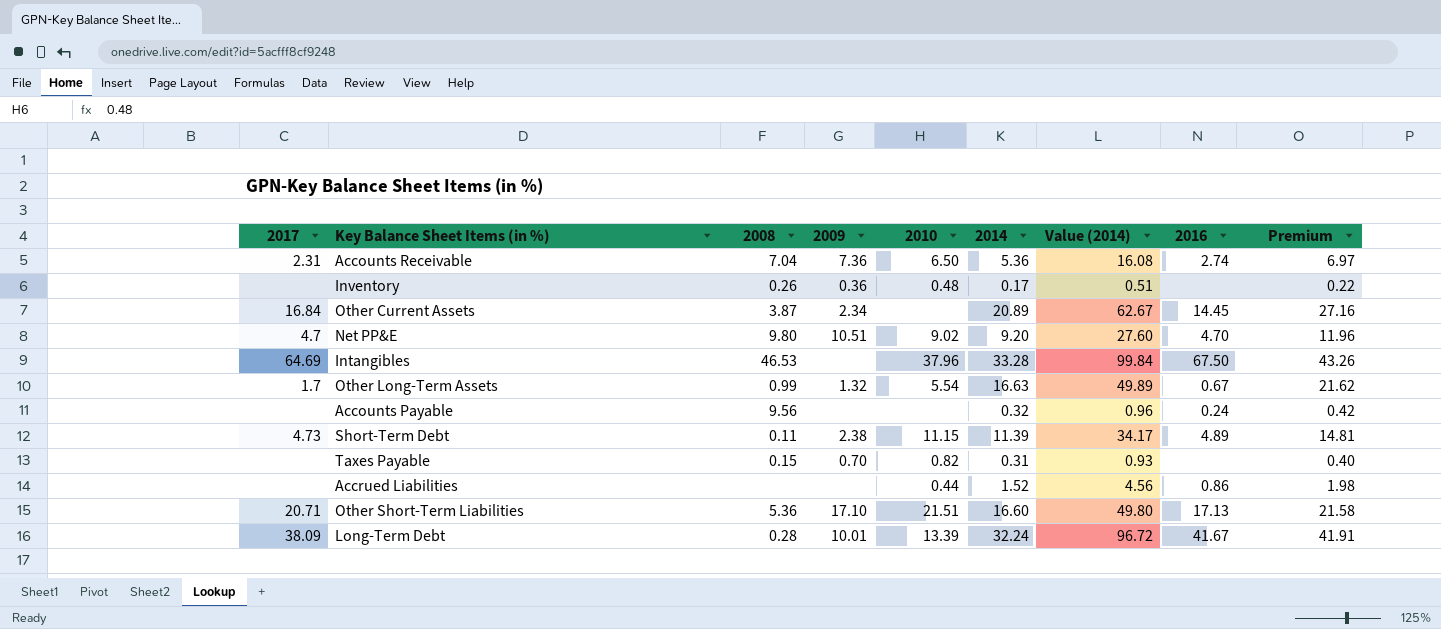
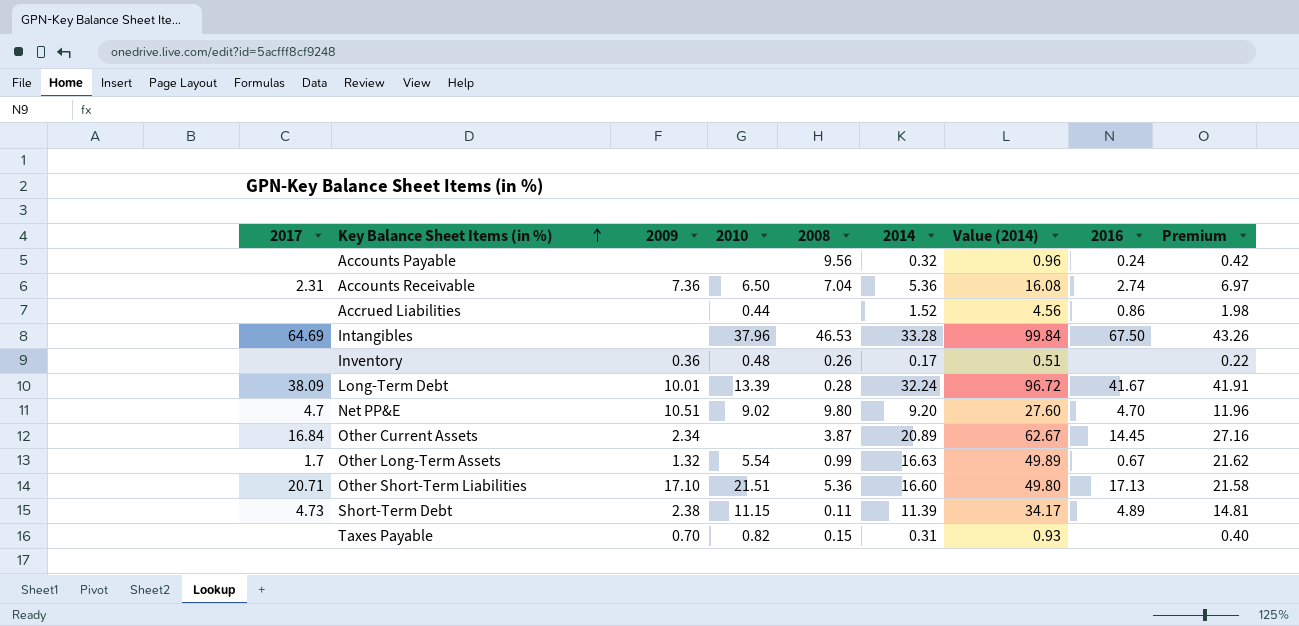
row order: none -> Key Balance Sheet Items (in %) ascending
column 2008 | position: 3 -> 5

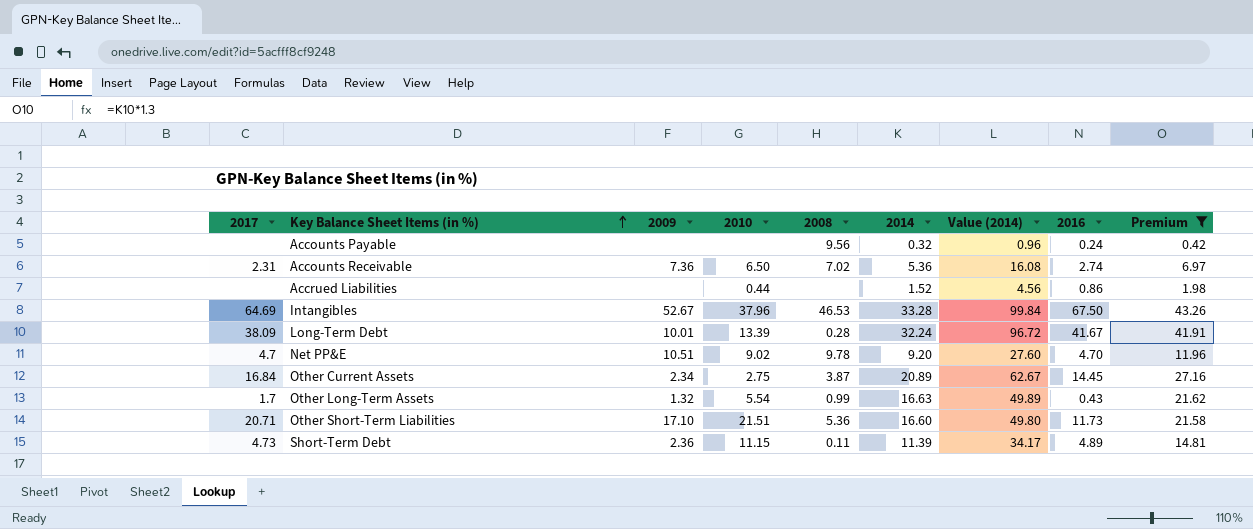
filter: none -> Premium >= 0.42
Accounts Receivable | 2008: 7.04 -> 7.02
Intangibles | 2009: none -> 52.67
Net PP&E | 2008: 9.80 -> 9.78
Other Current Assets | 2010: none -> 2.75
Other Long-Term Assets | 2016: 0.67 -> 0.43
Other Short-Term Liabilities | 2016: 17.13 -> 11.73
Short-Term Debt | 2009: 2.38 -> 2.36

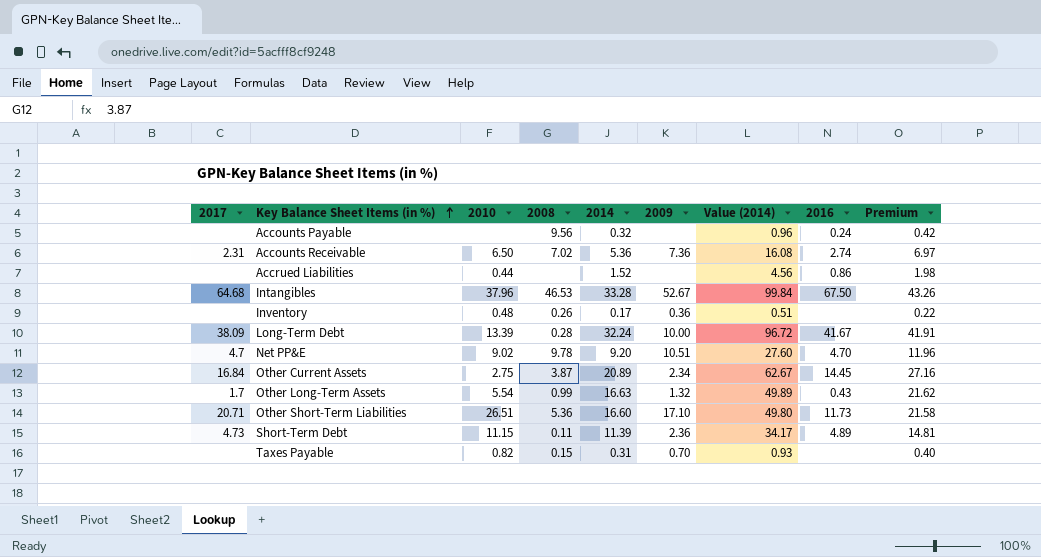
filter: Premium >= 0.42 -> none
column 2009 | position: 3 -> 6
Intangibles | 2017: 64.69 -> 64.68
Long-Term Debt | 2009: 10.01 -> 10.00
Other Short-Term Liabilities | 2010: 21.51 -> 26.51

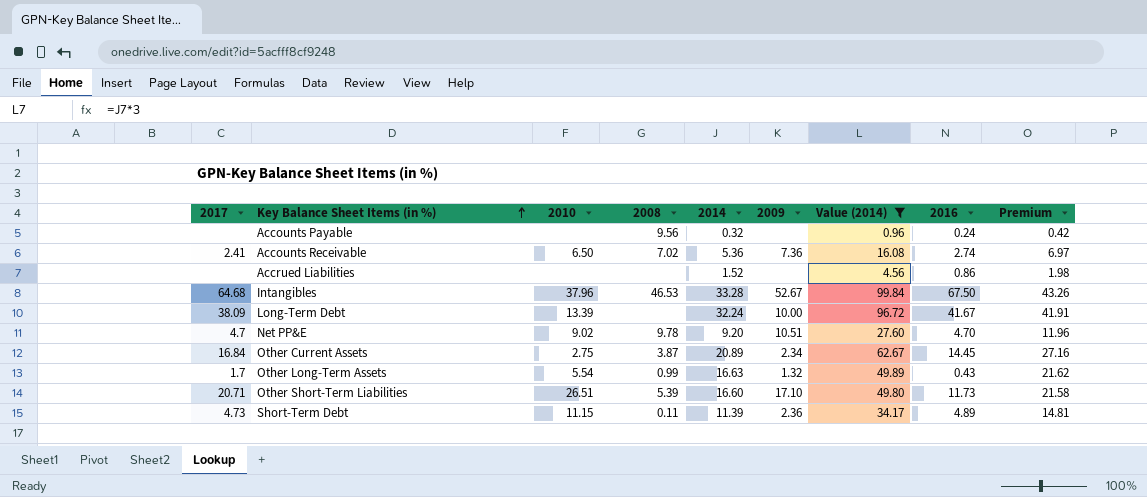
filter: none -> Value (2014) >= 0.96
Accounts Receivable | 2017: 2.31 -> 2.41
Accrued Liabilities | 2010: 0.44 -> none
Long-Term Debt | 2008: 0.28 -> none
Other Short-Term Liabilities | 2008: 5.36 -> 5.39

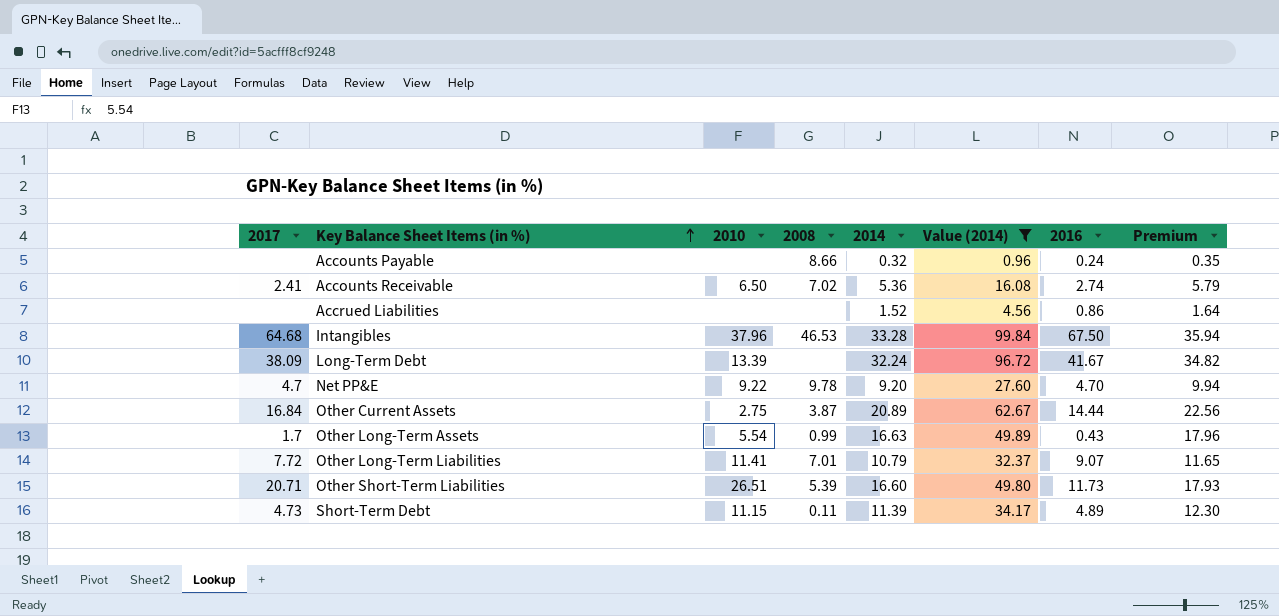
column 2009 | position: 6 -> none
column Premium | formula: [2014] * 1.3 -> [2014] * 1.08
Accounts Payable | 2008: 9.56 -> 8.66
Net PP&E | 2010: 9.02 -> 9.22
Other Current Assets | 2016: 14.45 -> 14.44
row Other Long-Term Liabilities: none -> 7.72 | 11.41 | 7.01 | 10.79 | 32.37 | 9.07 | 11.65

